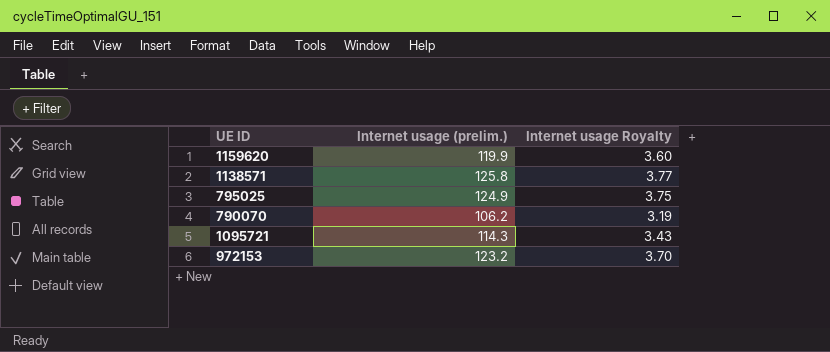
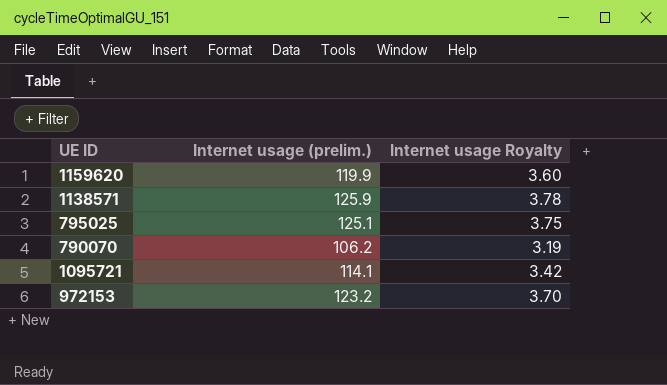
1138571 | Internet usage (prelim.): 125.8 -> 125.9
1138571 | Internet usage Royalty: 3.77 -> 3.78
795025 | Internet usage (prelim.): 124.9 -> 125.1
1095721 | Internet usage (prelim.): 114.3 -> 114.1
1095721 | Internet usage Royalty: 3.43 -> 3.42

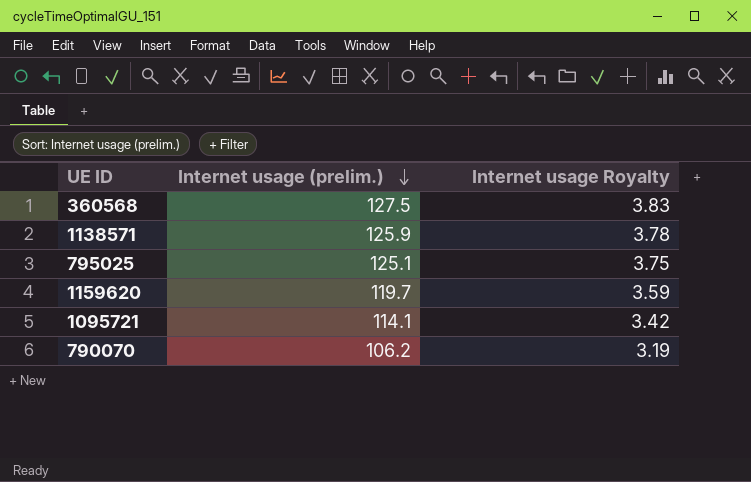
row order: none -> Internet usage (prelim.) descending
row 972153: 123.2 | 3.70 -> none
row 360568: none -> 127.5 | 3.83
1159620 | Internet usage (prelim.): 119.9 -> 119.7
1159620 | Internet usage Royalty: 3.60 -> 3.59

